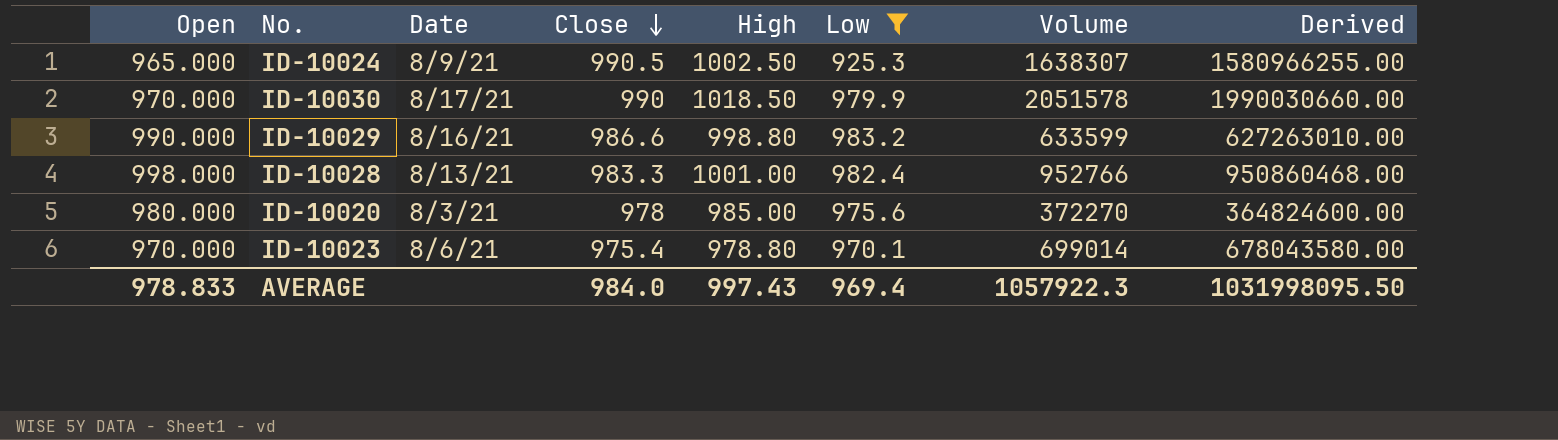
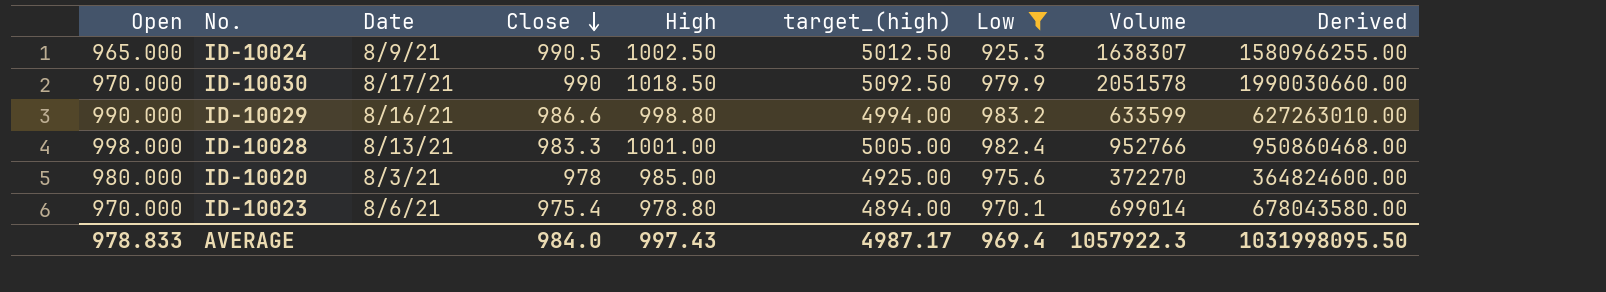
column target_(high) | formula: none -> [High] * 5

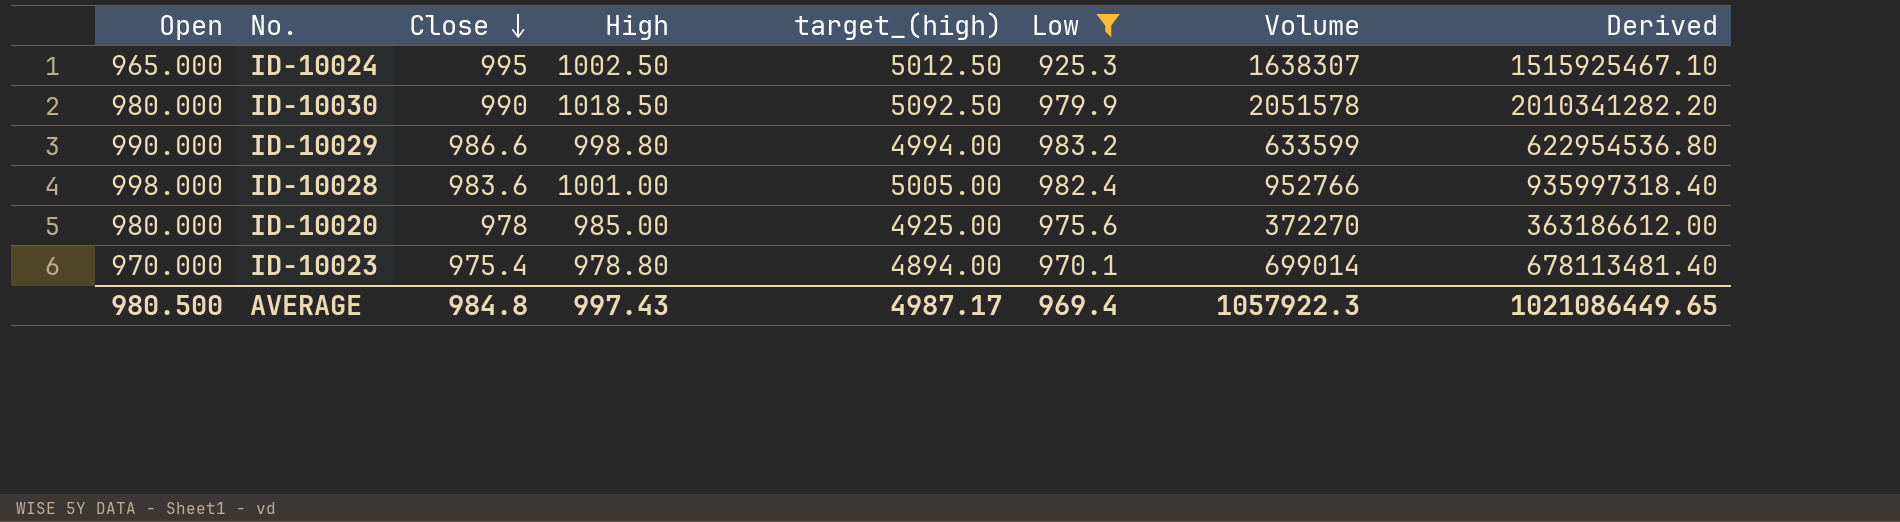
column Date | position: 3 -> none
column Derived | formula: [Open] * [Volume] -> [Low] * [Volume]
ID-10024 | Close: 990.5 -> 995
ID-10030 | Open: 970.000 -> 980.000
ID-10028 | Close: 983.3 -> 983.6
AVERAGE | Open: 978.833 -> 980.500
AVERAGE | Close: 984.0 -> 984.8
AVERAGE | Derived: 1031998095.50 -> 1021086449.65

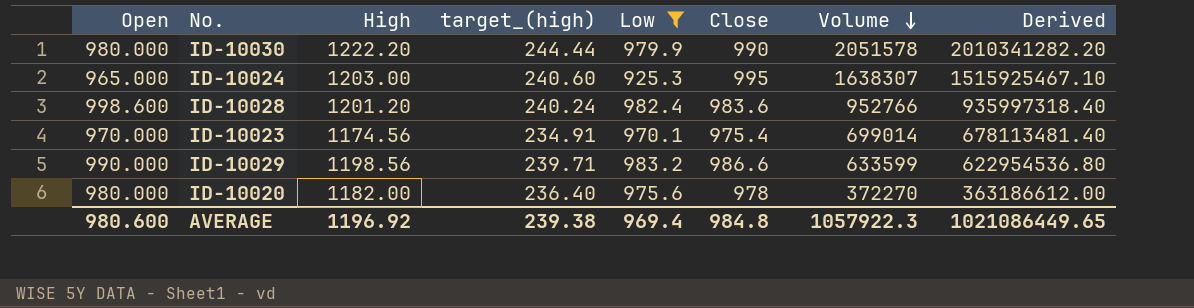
row order: Close descending -> Volume descending
column target_(high) | formula: [High] * 5 -> [High] * 0.2
column Close | position: 3 -> 6
ID-10030 | High: 1018.50 -> 1222.20
ID-10024 | High: 1002.50 -> 1203.00
ID-10028 | Open: 998.000 -> 998.600
ID-10028 | High: 1001.00 -> 1201.20
ID-10023 | High: 978.80 -> 1174.56
ID-10029 | High: 998.80 -> 1198.56
ID-10020 | High: 985.00 -> 1182.00
AVERAGE | Open: 980.500 -> 980.600
AVERAGE | High: 997.43 -> 1196.92
AVERAGE | target_(high): 4987.17 -> 239.38

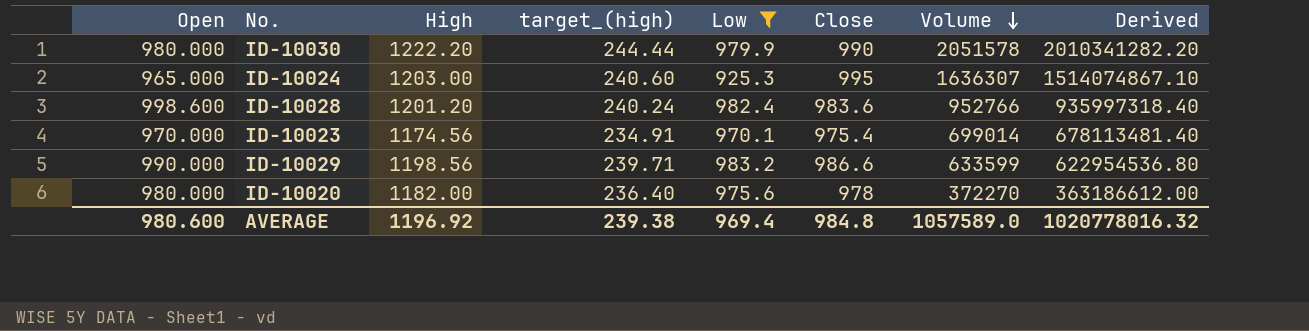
ID-10024 | Volume: 1638307 -> 1636307
ID-10024 | Derived: 1515925467.10 -> 1514074867.10
AVERAGE | Volume: 1057922.3 -> 1057589.0
AVERAGE | Derived: 1021086449.65 -> 1020778016.32

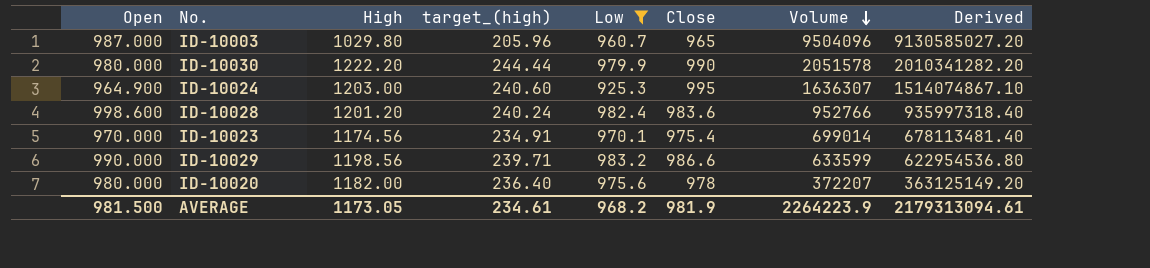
row ID-10003: none -> 987.000 | 1029.80 | 205.96 | 960.7 | 965 | 9504096 | 9130585027.20
ID-10024 | Open: 965.000 -> 964.900
ID-10020 | Volume: 372270 -> 372207
ID-10020 | Derived: 363186612.00 -> 363125149.20
AVERAGE | Open: 980.600 -> 981.500
AVERAGE | High: 1196.92 -> 1173.05
AVERAGE | target_(high): 239.38 -> 234.61
AVERAGE | Low: 969.4 -> 968.2
AVERAGE | Close: 984.8 -> 981.9
AVERAGE | Volume: 1057589.0 -> 2264223.9
AVERAGE | Derived: 1020778016.32 -> 2179313094.61

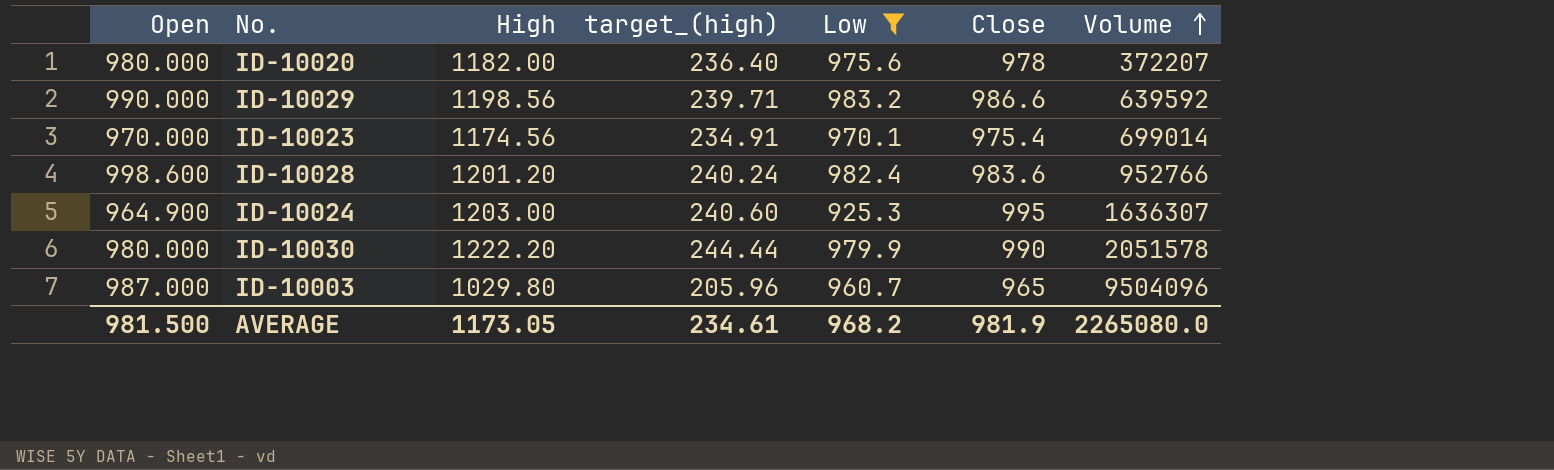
row order: Volume descending -> Volume ascending
column Derived | formula: [Low] * [Volume] -> none
ID-10029 | Volume: 633599 -> 639592
AVERAGE | Volume: 2264223.9 -> 2265080.0

